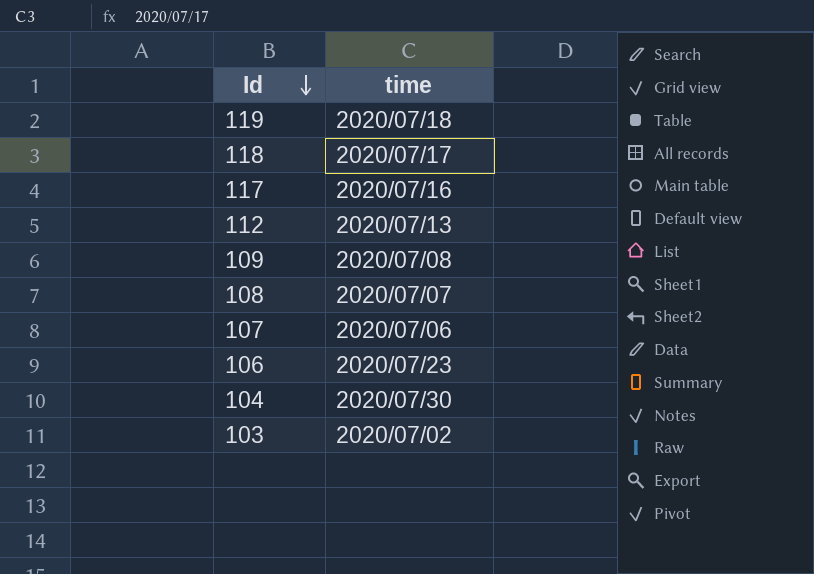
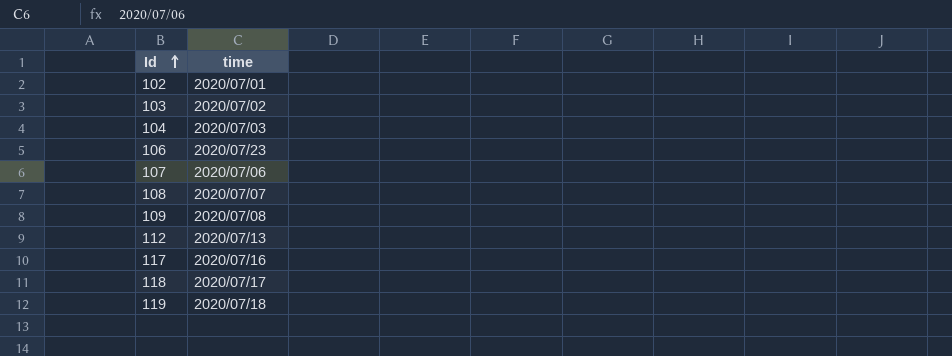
row order: Id descending -> Id ascending
row 102: none -> 2020/07/01
104 | time: 2020/07/30 -> 2020/07/03

